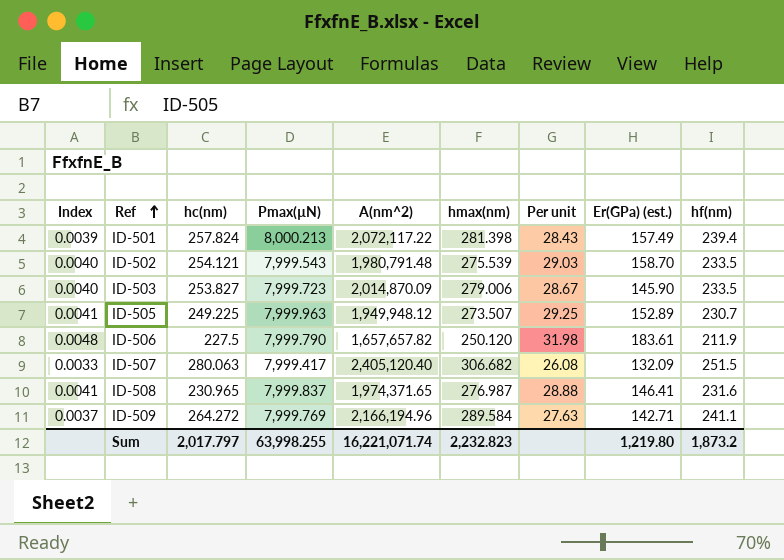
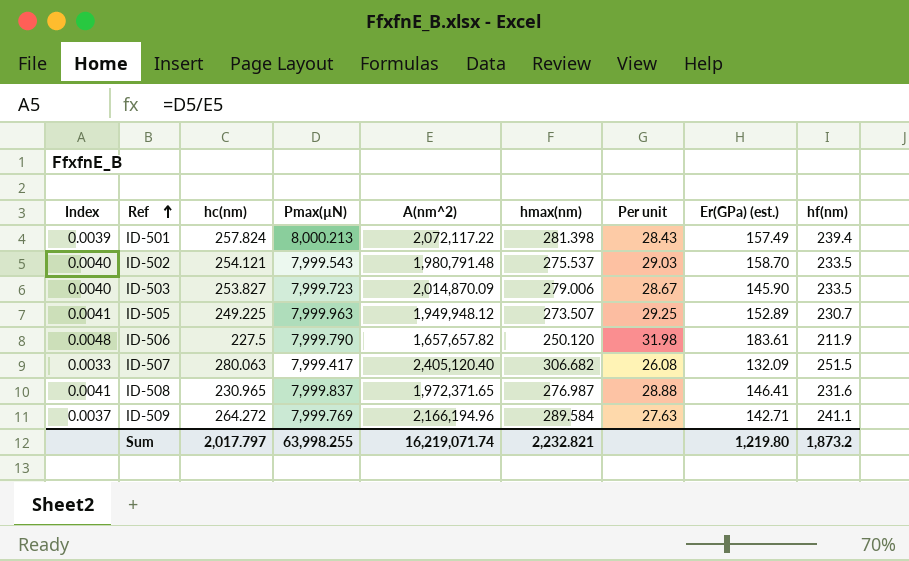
ID-502 | hmax(nm): 275.539 -> 275.537
ID-508 | A(nm^2): 1,974,371.65 -> 1,972,371.65
Sum | A(nm^2): 16,221,071.74 -> 16,219,071.74
Sum | hmax(nm): 2,232.823 -> 2,232.821

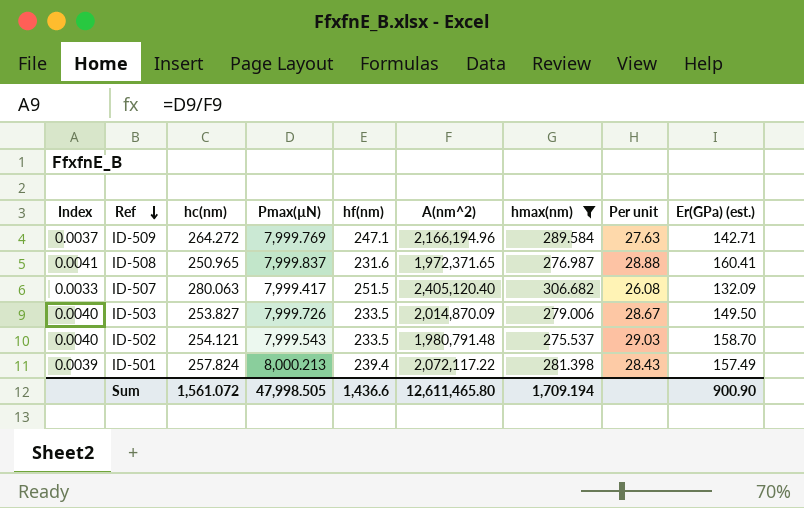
filter: none -> hmax(nm) >= 275.537
row order: Ref ascending -> Ref descending
column hf(nm) | position: 9 -> 5
ID-509 | hf(nm): 241.1 -> 247.1
ID-508 | hc(nm): 230.965 -> 250.965
ID-508 | Er(GPa) (est.): 146.41 -> 160.41
ID-503 | Pmax(µN): 7,999.723 -> 7,999.726
ID-503 | Er(GPa) (est.): 145.90 -> 149.50
Sum | hc(nm): 2,017.797 -> 1,561.072
Sum | Pmax(µN): 63,998.255 -> 47,998.505
Sum | hf(nm): 1,873.2 -> 1,436.6
Sum | A(nm^2): 16,219,071.74 -> 12,611,465.80
Sum | hmax(nm): 2,232.821 -> 1,709.194
Sum | Er(GPa) (est.): 1,219.80 -> 900.90

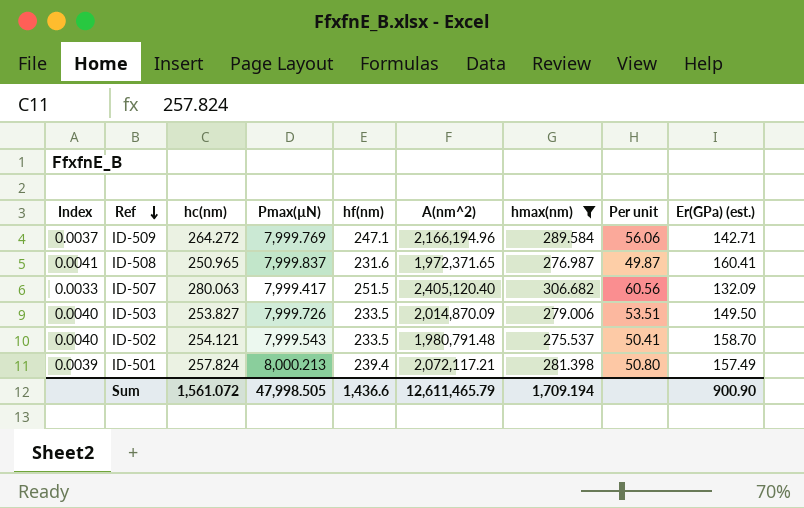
column Per unit | formula: [Pmax(µN)] / [hmax(nm)] -> [Pmax(µN)] / [Er(GPa) (est.)]
ID-501 | A(nm^2): 2,072,117.22 -> 2,072,117.21
Sum | A(nm^2): 12,611,465.80 -> 12,611,465.79

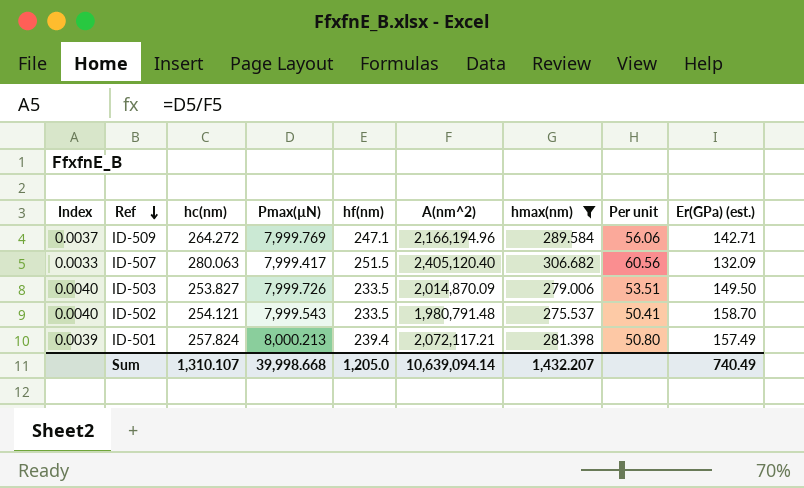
row ID-508: 0.0041 | 250.965 | 7,999.837 | 231.6 | 1,972,371.65 | 276.987 | 49.87 | 160.41 -> none
Sum | hc(nm): 1,561.072 -> 1,310.107
Sum | Pmax(µN): 47,998.505 -> 39,998.668
Sum | hf(nm): 1,436.6 -> 1,205.0
Sum | A(nm^2): 12,611,465.79 -> 10,639,094.14
Sum | hmax(nm): 1,709.194 -> 1,432.207
Sum | Er(GPa) (est.): 900.90 -> 740.49

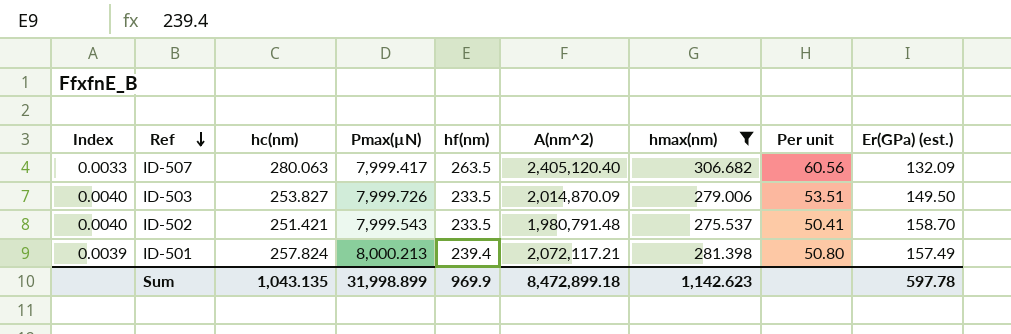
row ID-509: 0.0037 | 264.272 | 7,999.769 | 247.1 | 2,166,194.96 | 289.584 | 56.06 | 142.71 -> none
ID-507 | hf(nm): 251.5 -> 263.5
ID-502 | hc(nm): 254.121 -> 251.421
Sum | hc(nm): 1,310.107 -> 1,043.135
Sum | Pmax(µN): 39,998.668 -> 31,998.899
Sum | hf(nm): 1,205.0 -> 969.9
Sum | A(nm^2): 10,639,094.14 -> 8,472,899.18
Sum | hmax(nm): 1,432.207 -> 1,142.623
Sum | Er(GPa) (est.): 740.49 -> 597.78

